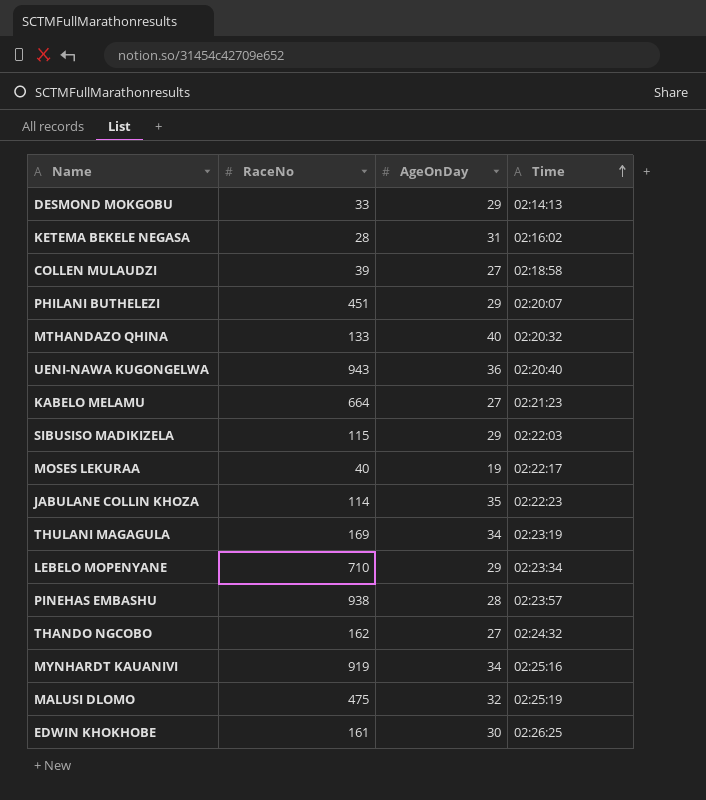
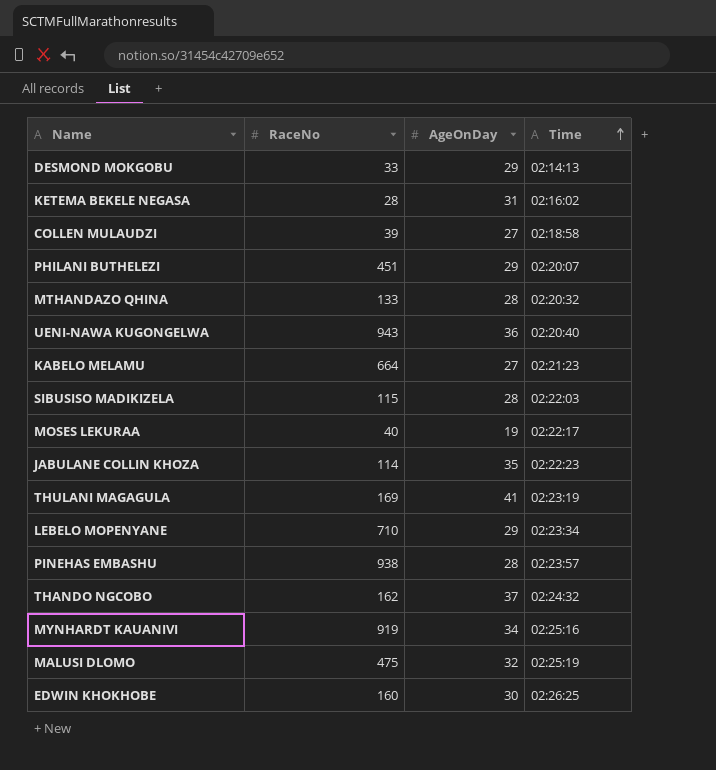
MTHANDAZO QHINA | AgeOnDay: 40 -> 28
SIBUSISO MADIKIZELA | AgeOnDay: 29 -> 28
THULANI MAGAGULA | AgeOnDay: 34 -> 41
THANDO NGCOBO | AgeOnDay: 27 -> 37
EDWIN KHOKHOBE | RaceNo: 161 -> 160

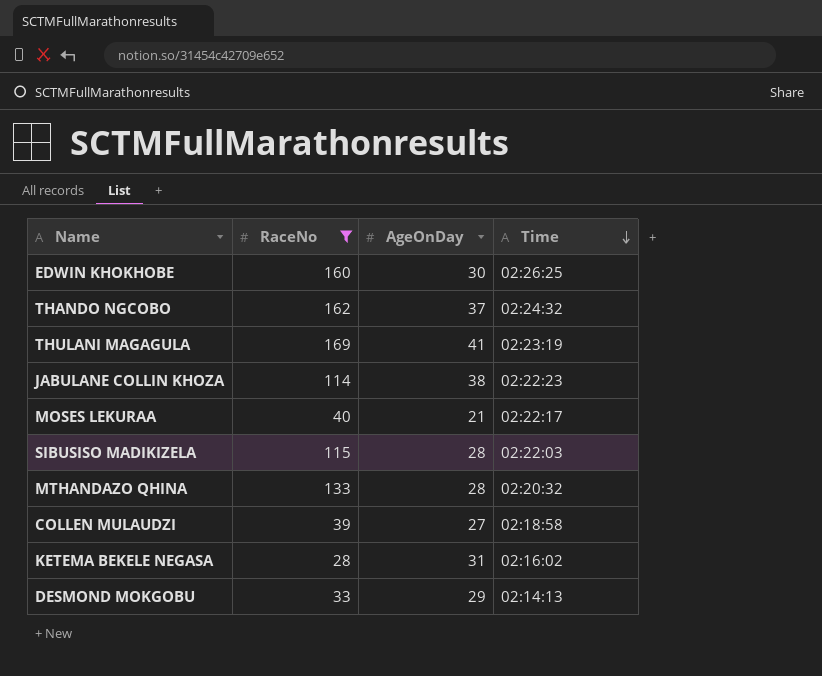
filter: none -> RaceNo <= 169
row order: Time ascending -> Time descending
JABULANE COLLIN KHOZA | AgeOnDay: 35 -> 38
MOSES LEKURAA | AgeOnDay: 19 -> 21

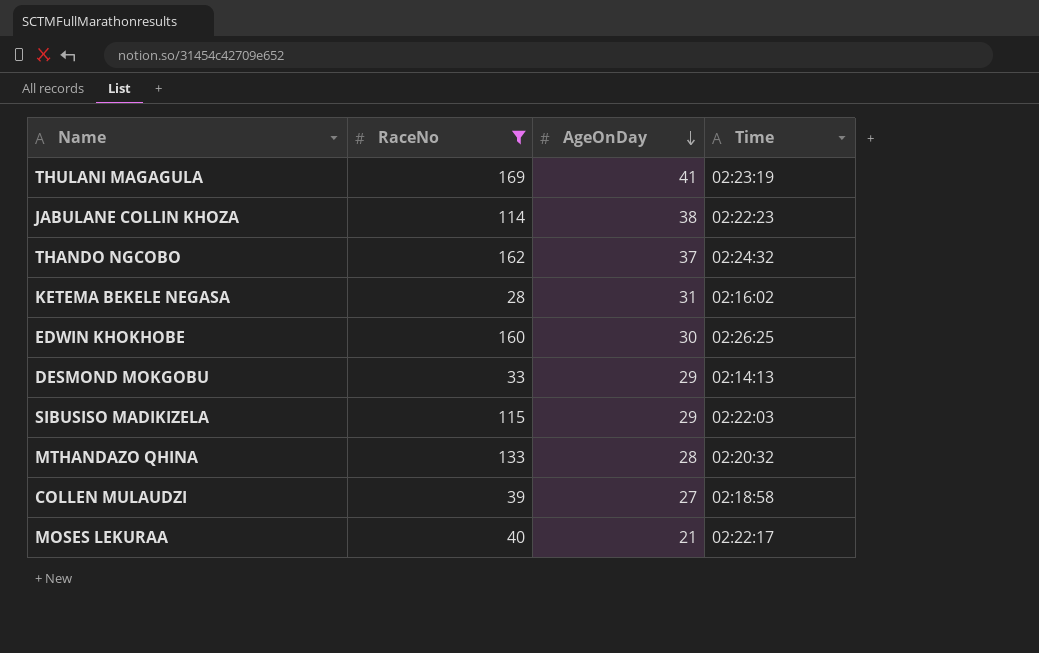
row order: Time descending -> AgeOnDay descending
SIBUSISO MADIKIZELA | AgeOnDay: 28 -> 29

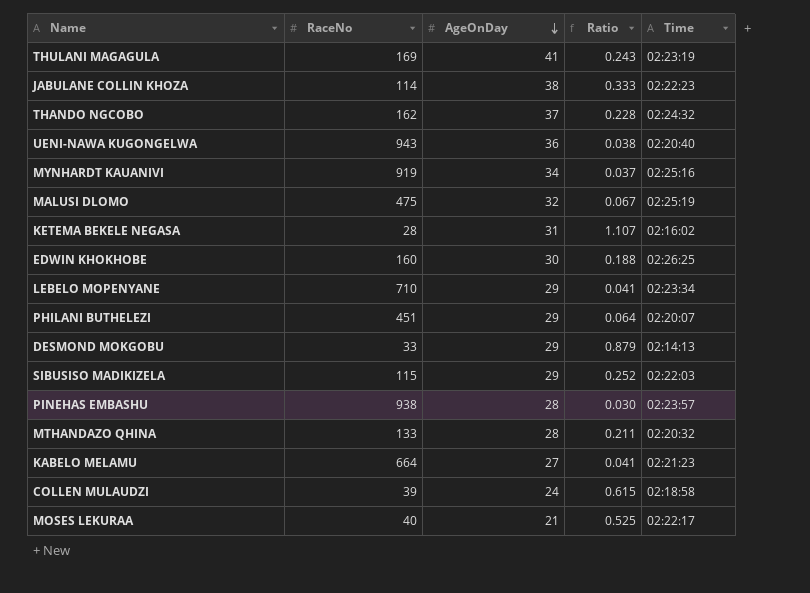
filter: RaceNo <= 169 -> none
column Ratio | formula: none -> [AgeOnDay] / [RaceNo]
COLLEN MULAUDZI | AgeOnDay: 27 -> 24

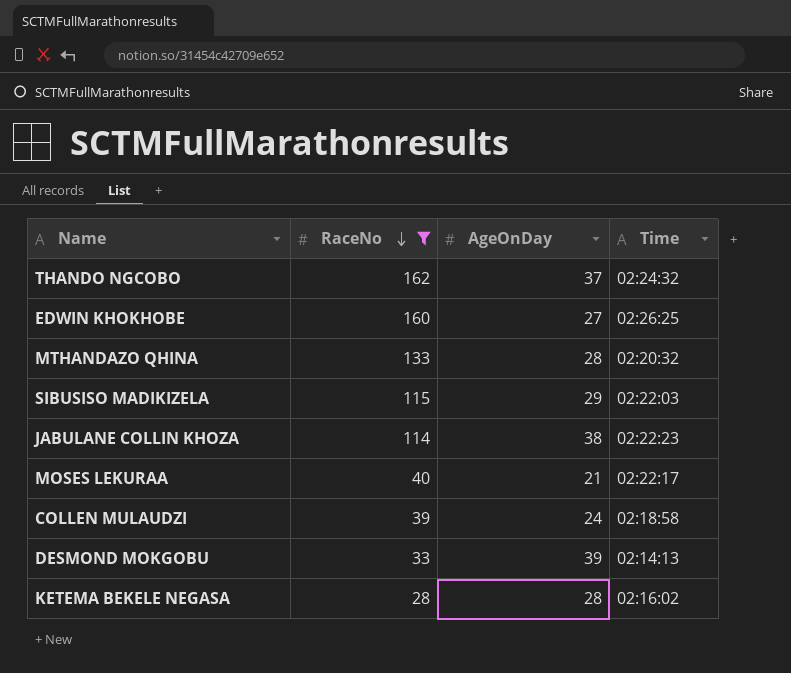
filter: none -> RaceNo <= 162
row order: AgeOnDay descending -> RaceNo descending
column Ratio | formula: [AgeOnDay] / [RaceNo] -> none
EDWIN KHOKHOBE | AgeOnDay: 30 -> 27
DESMOND MOKGOBU | AgeOnDay: 29 -> 39
KETEMA BEKELE NEGASA | AgeOnDay: 31 -> 28

